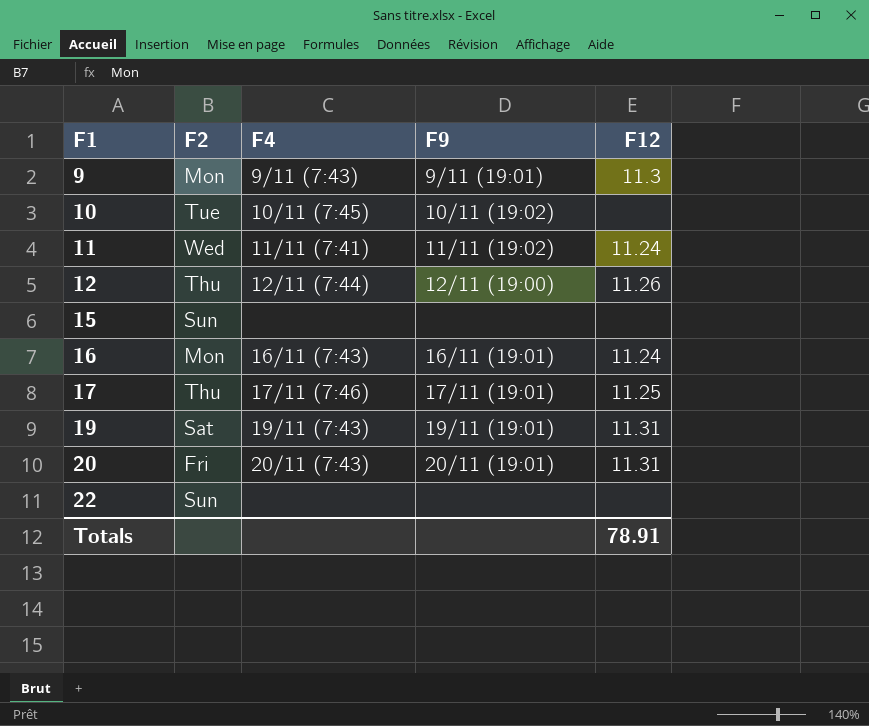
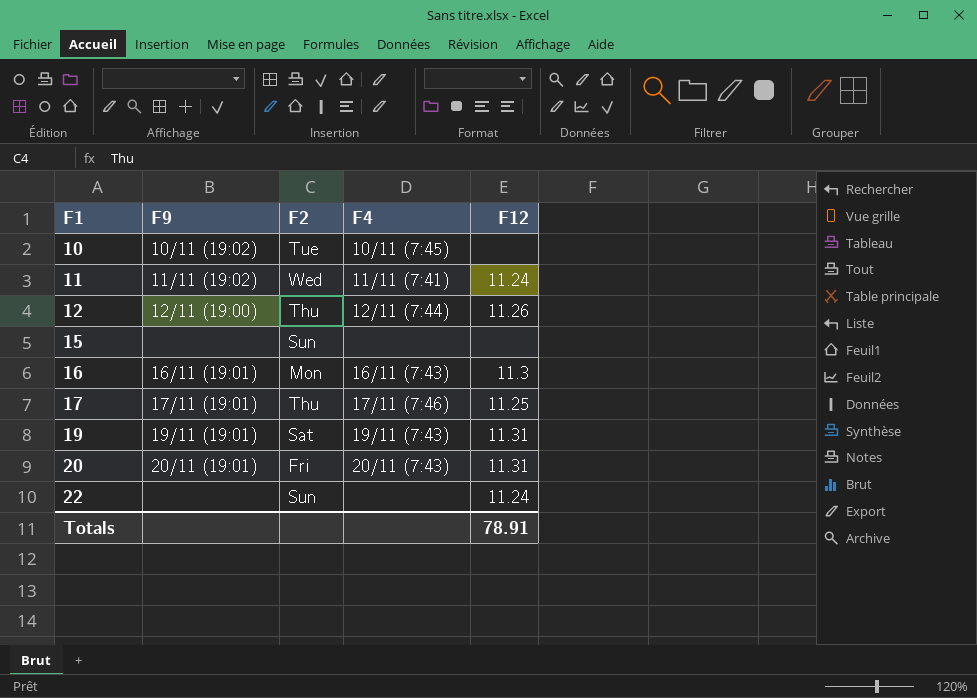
column F9 | position: 4 -> 2
row 9: Mon | 9/11 (7:43) | 9/11 (19:01) | 11.3 -> none
16 | F12: 11.24 -> 11.3
22 | F12: none -> 11.24

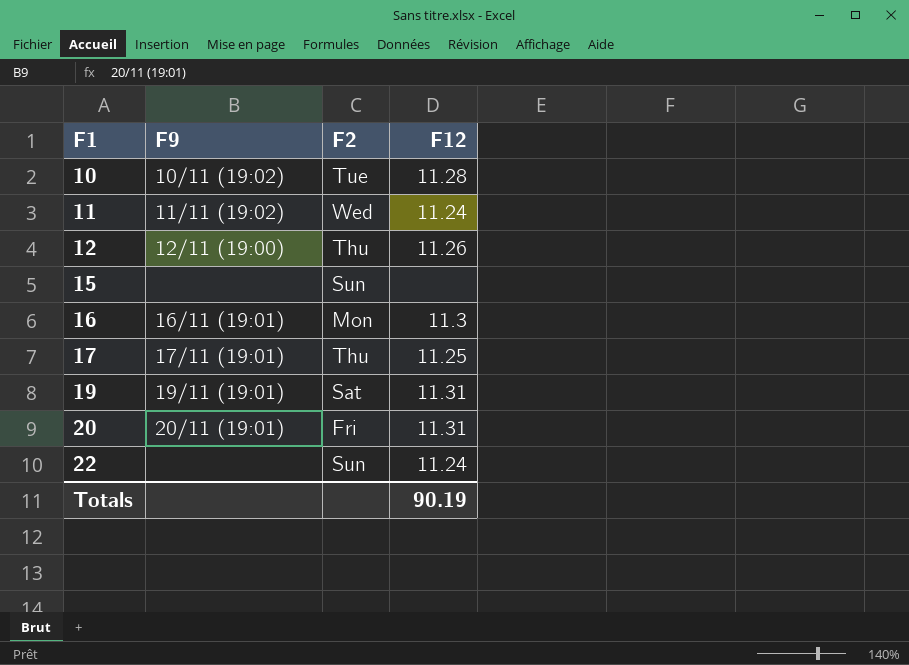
column F4 | position: 4 -> none
10 | F12: none -> 11.28
Totals | F12: 78.91 -> 90.19

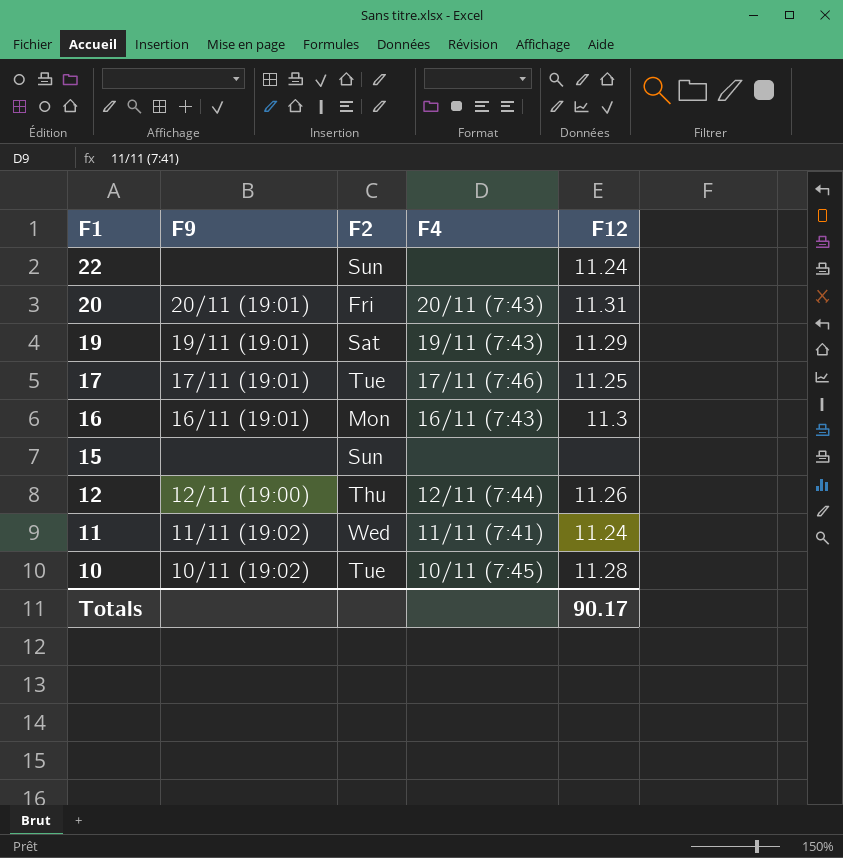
row order: F1 ascending -> F1 descending
column F4 | position: none -> 4
19 | F12: 11.31 -> 11.29
17 | F2: Thu -> Tue
Totals | F12: 90.19 -> 90.17

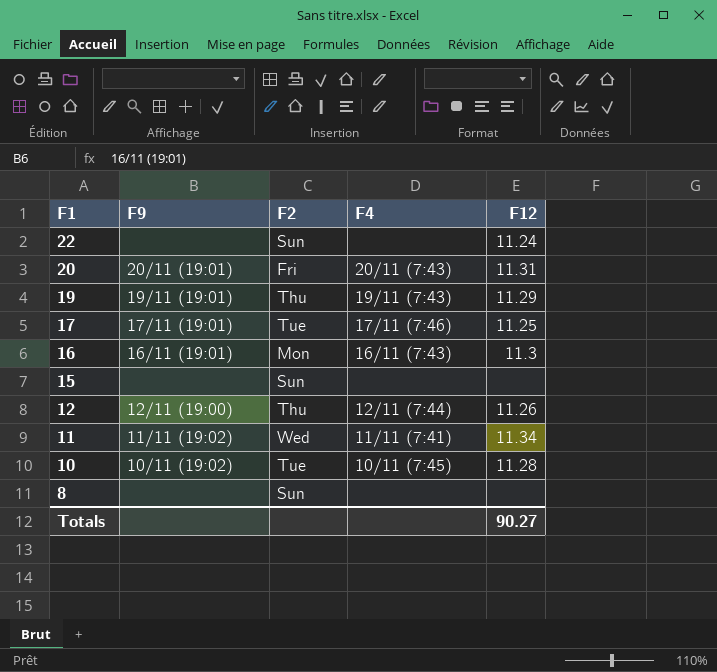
19 | F2: Sat -> Thu
11 | F12: 11.24 -> 11.34
row 8: none -> none | Sun | none | none
Totals | F12: 90.17 -> 90.27

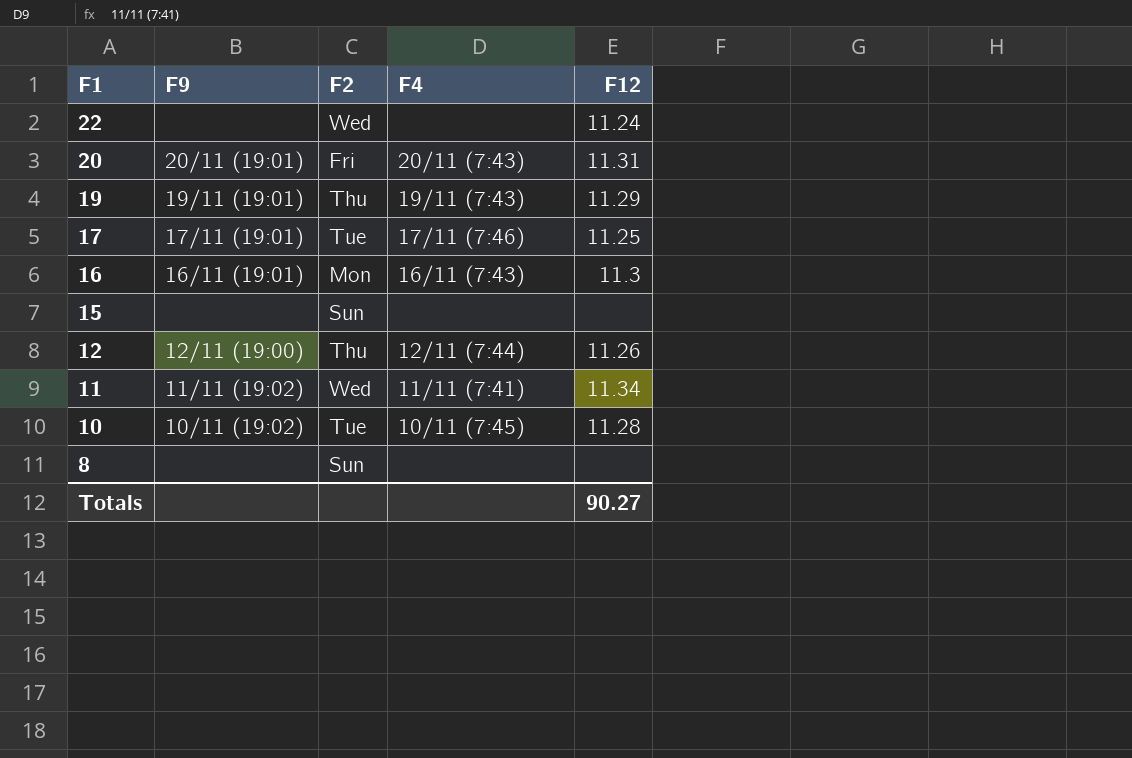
22 | F2: Sun -> Wed

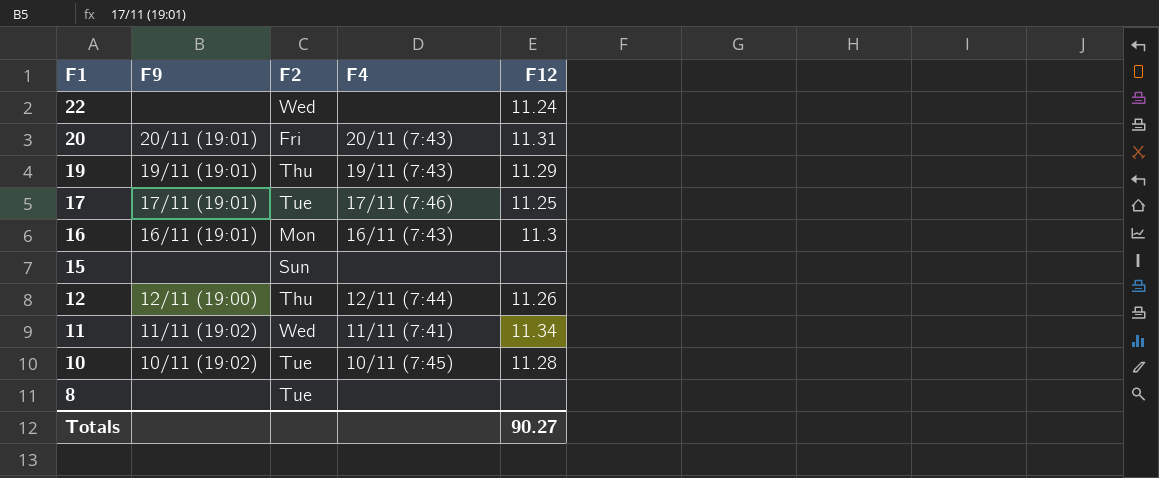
8 | F2: Sun -> Tue

